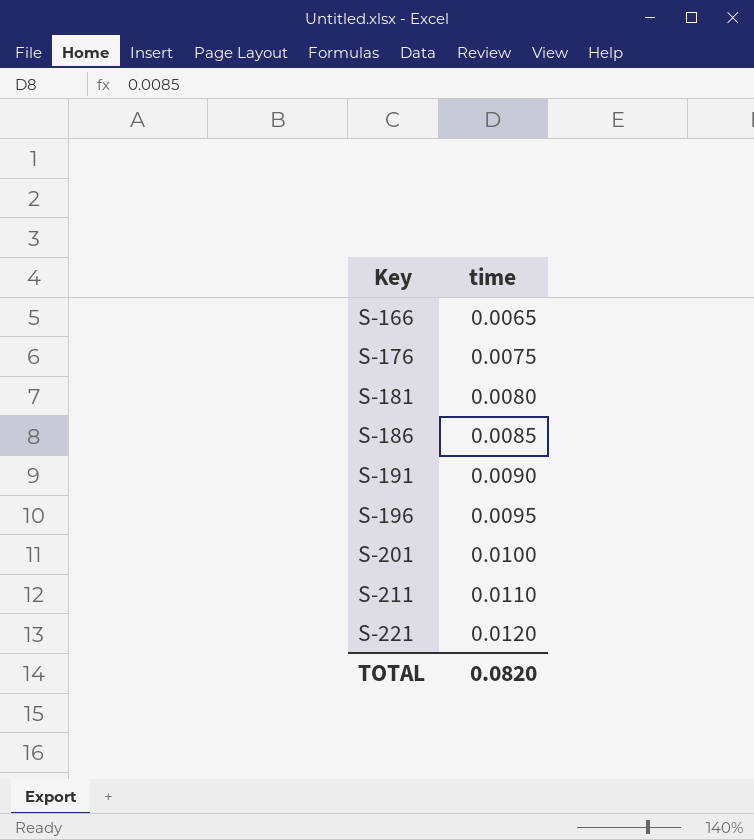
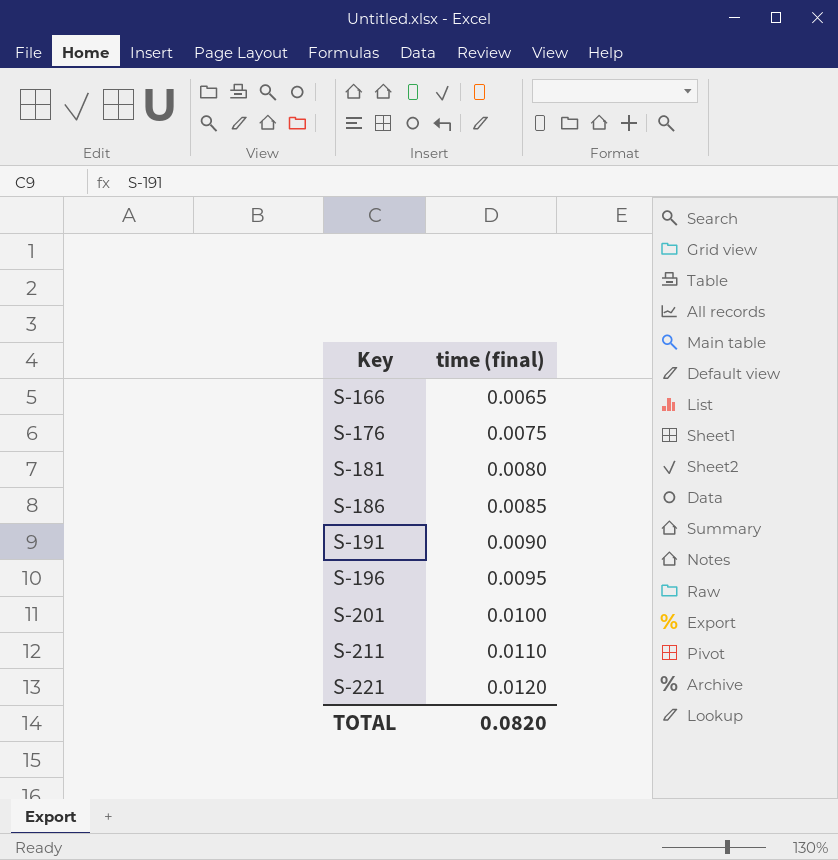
column name: time -> time (final)

